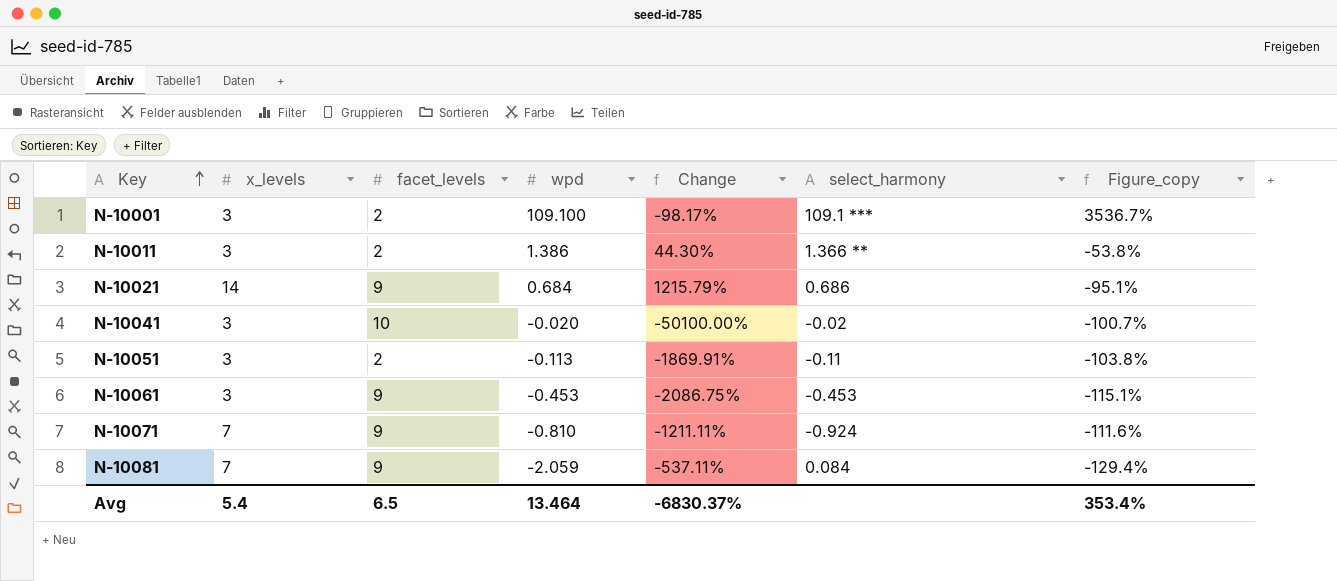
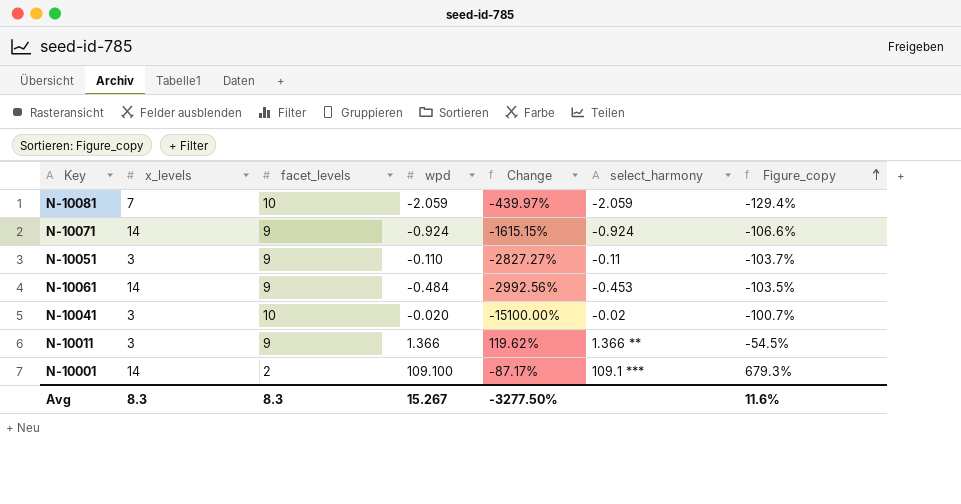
row order: Key ascending -> Figure_copy ascending
column Change | formula: ([facet_levels] - [wpd]) / [wpd] -> ([x_levels] - [wpd]) / [wpd]
row N-10021: 14 | 9 | 0.684 | 1215.79% | 0.686 | -95.1% -> none
N-10081 | facet_levels: 9 -> 10
N-10081 | select_harmony: 0.084 -> -2.059
N-10071 | x_levels: 7 -> 14
N-10071 | wpd: -0.810 -> -0.924
N-10071 | Figure_copy: -111.6% -> -106.6%
N-10051 | facet_levels: 2 -> 9
N-10051 | wpd: -0.113 -> -0.110
N-10051 | Figure_copy: -103.8% -> -103.7%
N-10061 | x_levels: 3 -> 14
N-10061 | wpd: -0.453 -> -0.484
N-10061 | Figure_copy: -115.1% -> -103.5%
N-10011 | facet_levels: 2 -> 9
N-10011 | wpd: 1.386 -> 1.366
N-10011 | Figure_copy: -53.8% -> -54.5%
N-10001 | x_levels: 3 -> 14
N-10001 | Figure_copy: 3536.7% -> 679.3%
Avg | x_levels: 5.4 -> 8.3
Avg | facet_levels: 6.5 -> 8.3
Avg | wpd: 13.464 -> 15.267
Avg | Change: -6830.37% -> -3277.50%
Avg | Figure_copy: 353.4% -> 11.6%

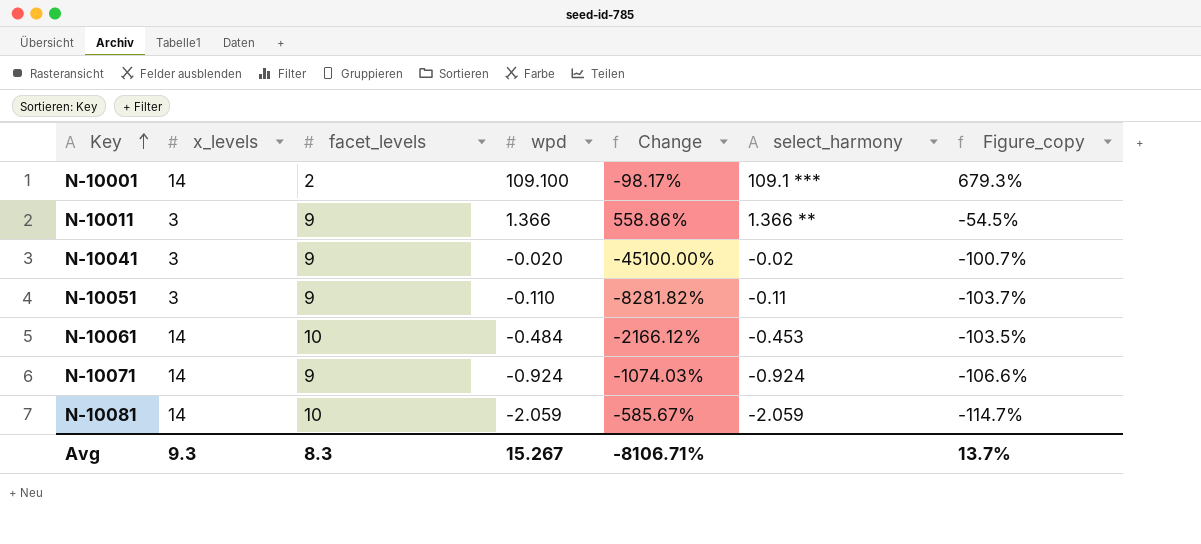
row order: Figure_copy ascending -> Key ascending
column Change | formula: ([x_levels] - [wpd]) / [wpd] -> ([facet_levels] - [wpd]) / [wpd]
N-10041 | facet_levels: 10 -> 9
N-10061 | facet_levels: 9 -> 10
N-10081 | x_levels: 7 -> 14
N-10081 | Figure_copy: -129.4% -> -114.7%
Avg | x_levels: 8.3 -> 9.3
Avg | Change: -3277.50% -> -8106.71%
Avg | Figure_copy: 11.6% -> 13.7%

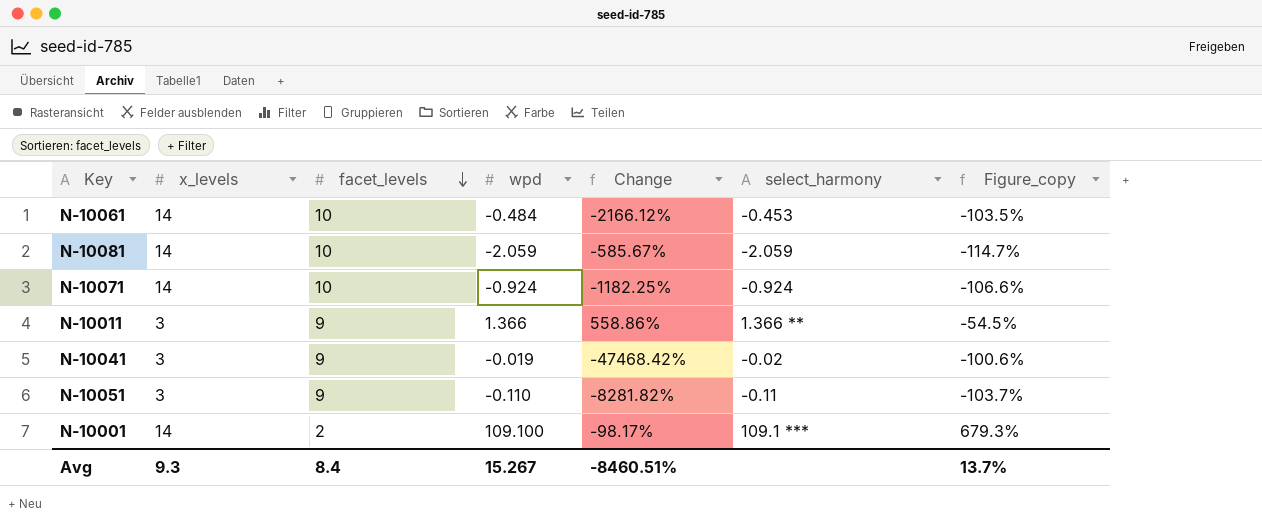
row order: Key ascending -> facet_levels descending
N-10071 | facet_levels: 9 -> 10
N-10071 | Change: -1074.03% -> -1182.25%
N-10041 | wpd: -0.020 -> -0.019
N-10041 | Change: -45100.00% -> -47468.42%
N-10041 | Figure_copy: -100.7% -> -100.6%
Avg | facet_levels: 8.3 -> 8.4
Avg | Change: -8106.71% -> -8460.51%

